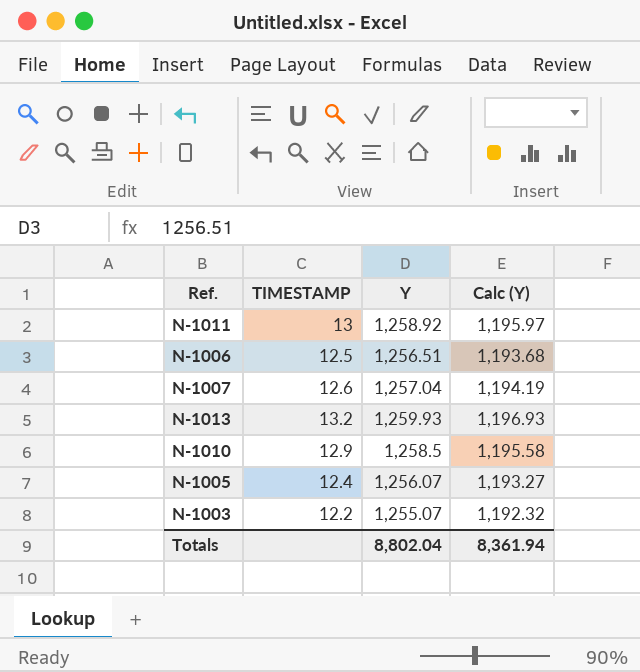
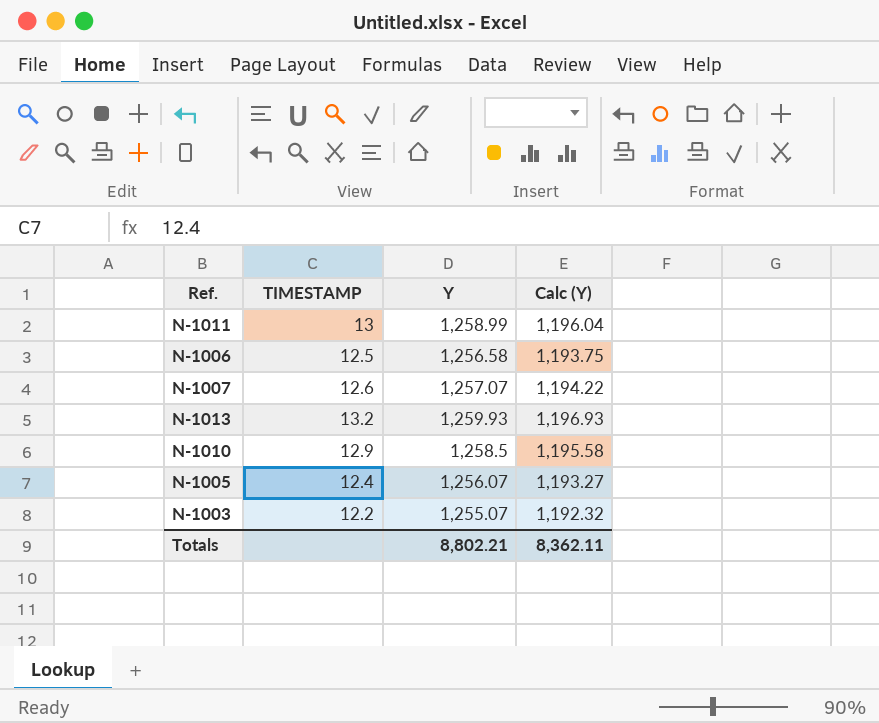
N-1011 | Y: 1,258.92 -> 1,258.99
N-1011 | Calc (Y): 1,195.97 -> 1,196.04
N-1006 | Y: 1,256.51 -> 1,256.58
N-1006 | Calc (Y): 1,193.68 -> 1,193.75
N-1007 | Y: 1,257.04 -> 1,257.07
N-1007 | Calc (Y): 1,194.19 -> 1,194.22
Totals | Y: 8,802.04 -> 8,802.21
Totals | Calc (Y): 8,361.94 -> 8,362.11

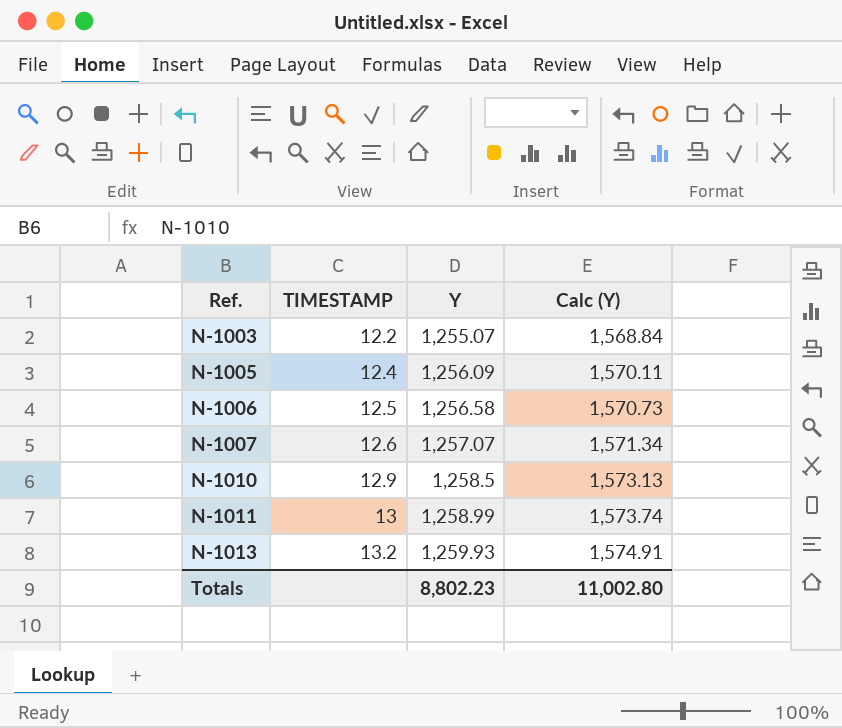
row order: none -> Ref. ascending
column Calc (Y) | formula: [Y] * 0.95 -> [Y] * 1.25
N-1005 | Y: 1,256.07 -> 1,256.09
Totals | Y: 8,802.21 -> 8,802.23
Totals | Calc (Y): 8,362.11 -> 11,002.80

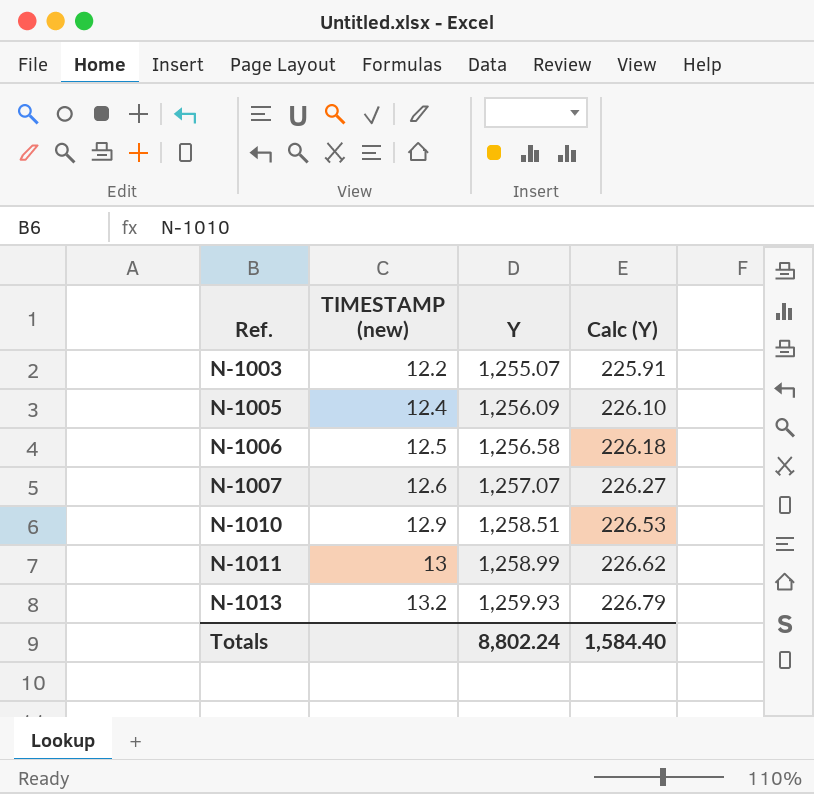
column name: TIMESTAMP -> TIMESTAMP (new)
column Calc (Y) | formula: [Y] * 1.25 -> [Y] * 0.18
N-1010 | Y: 1,258.5 -> 1,258.51
Totals | Y: 8,802.23 -> 8,802.24
Totals | Calc (Y): 11,002.80 -> 1,584.40

